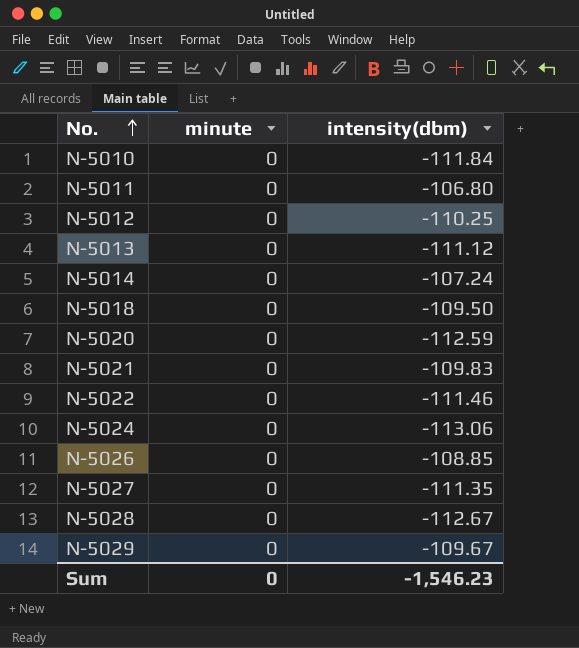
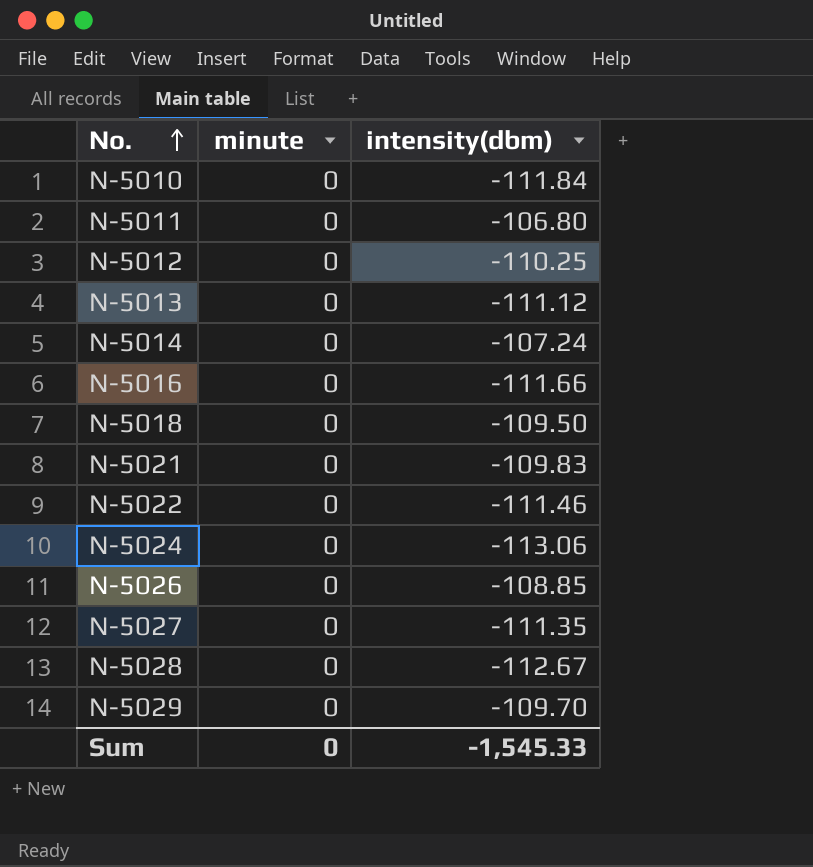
row N-5020: 0 | -112.59 -> none
row N-5016: none -> 0 | -111.66
N-5029 | intensity(dbm): -109.67 -> -109.70
Sum | intensity(dbm): -1,546.23 -> -1,545.33

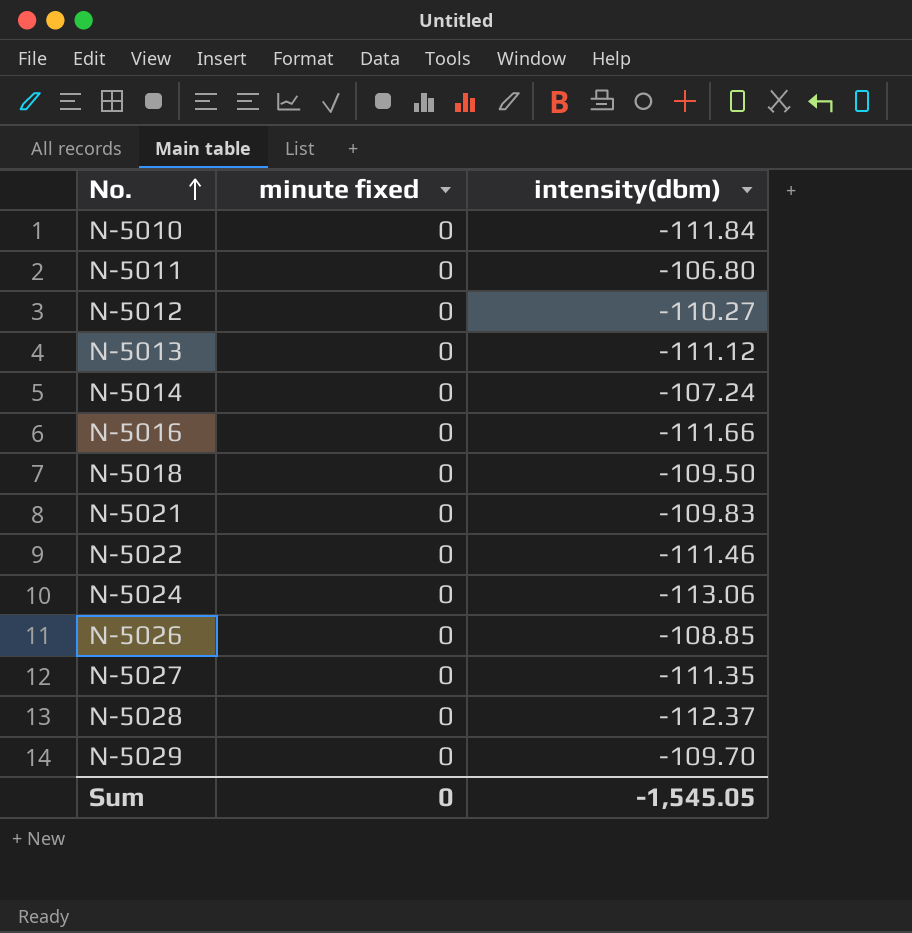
column name: minute -> minute fixed
N-5012 | intensity(dbm): -110.25 -> -110.27
N-5028 | intensity(dbm): -112.67 -> -112.37
Sum | intensity(dbm): -1,545.33 -> -1,545.05

